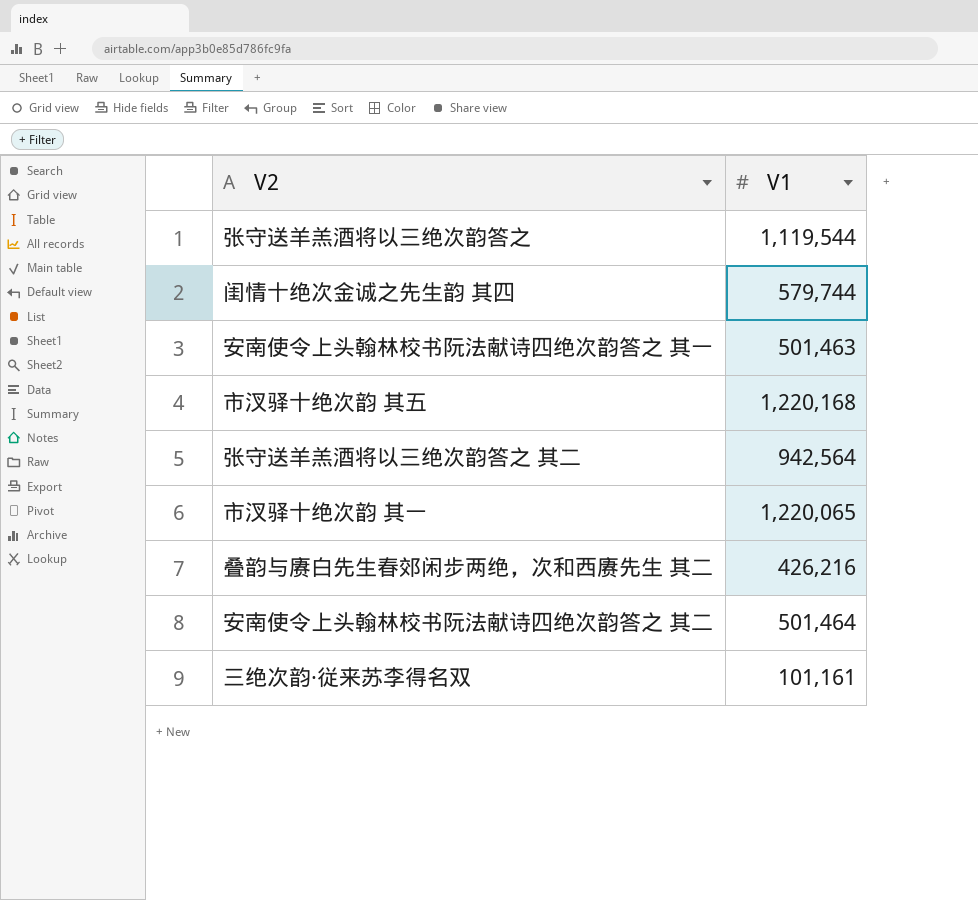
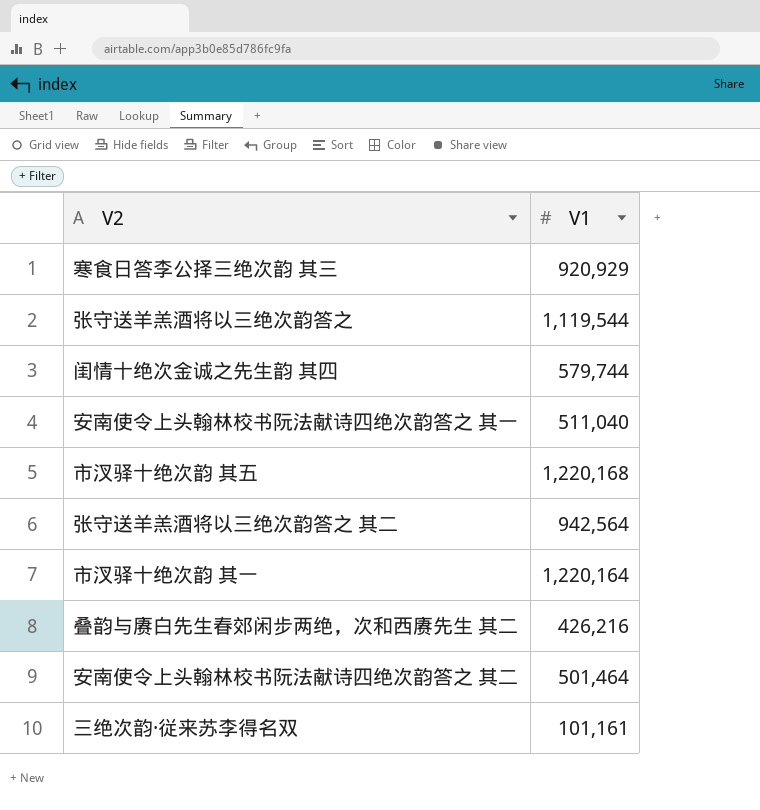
row 寒食日答李公择三绝次韵 其三: none -> 920,929
安南使令上头翰林校书阮法献诗四绝次韵答之 其一 | V1: 501,463 -> 511,040
市汊驿十绝次韵 其一 | V1: 1,220,065 -> 1,220,164

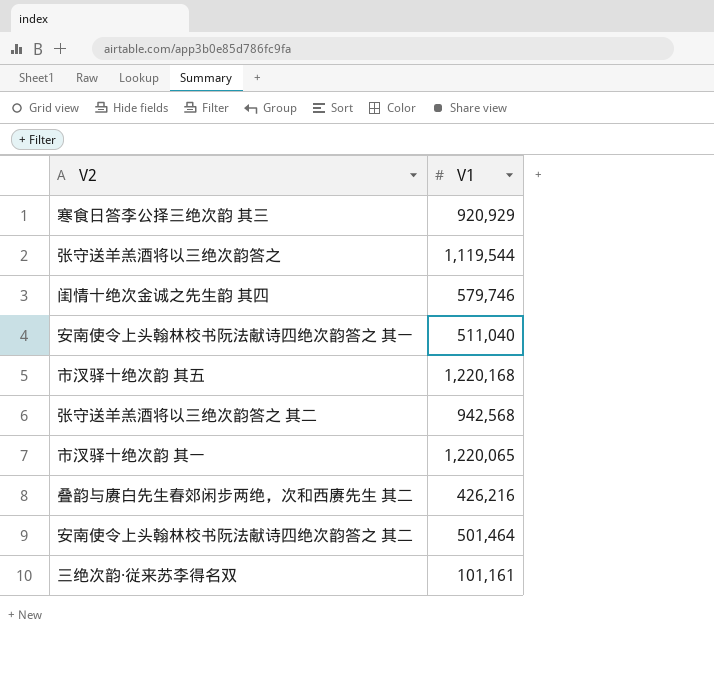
闺情十绝次金诚之先生韵 其四 | V1: 579,744 -> 579,746
张守送羊羔酒将以三绝次韵答之 其二 | V1: 942,564 -> 942,568
市汊驿十绝次韵 其一 | V1: 1,220,164 -> 1,220,065

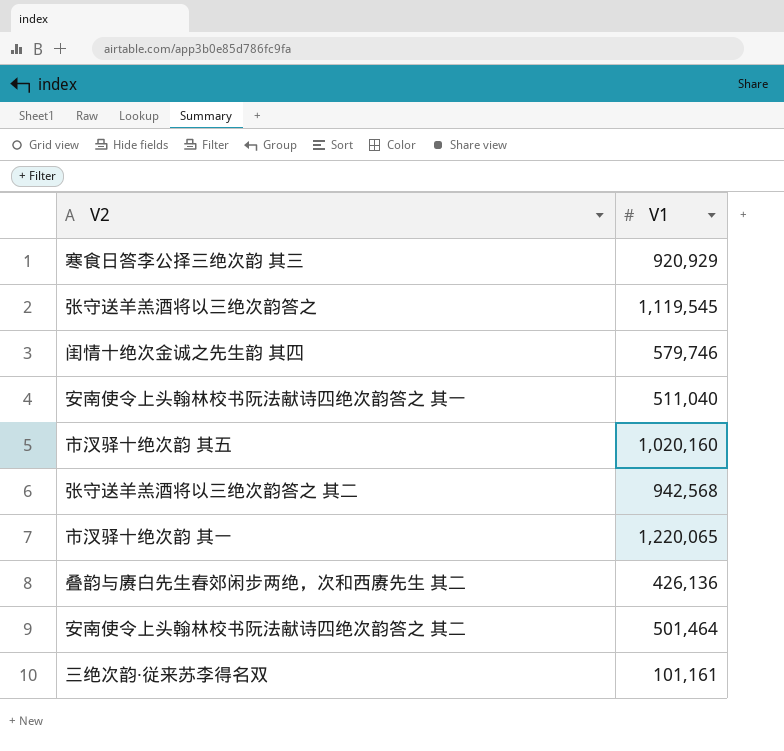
张守送羊羔酒将以三绝次韵答之 | V1: 1,119,544 -> 1,119,545
市汊驿十绝次韵 其五 | V1: 1,220,168 -> 1,020,160
叠韵与赓白先生春郊闲步两绝，次和西赓先生 其二 | V1: 426,216 -> 426,136

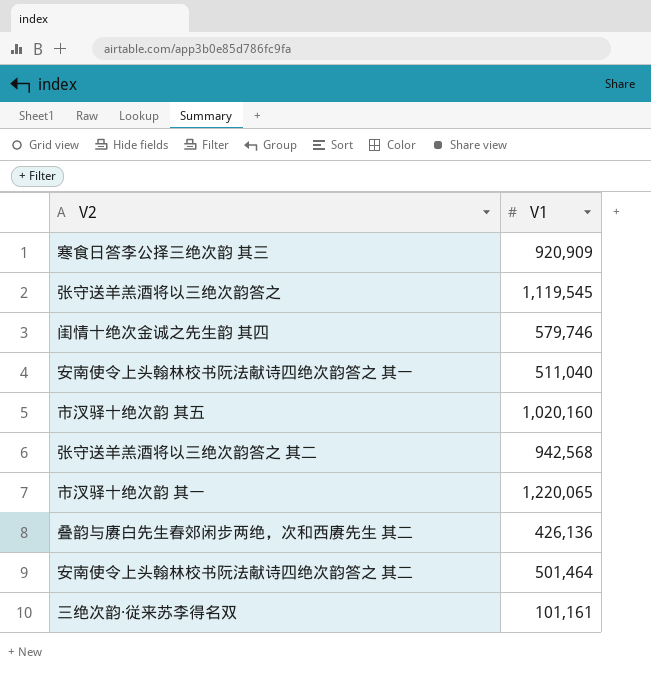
寒食日答李公择三绝次韵 其三 | V1: 920,929 -> 920,909

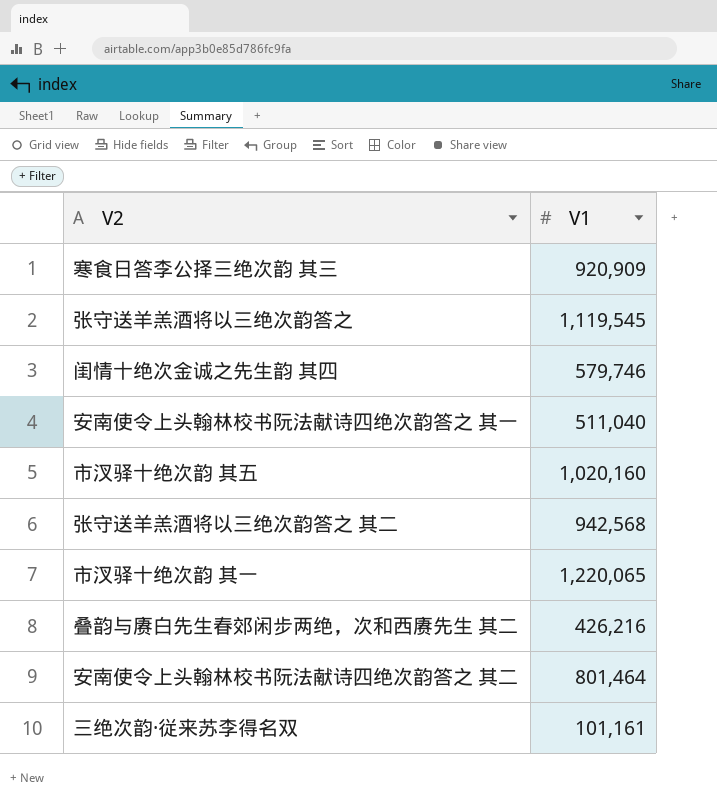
叠韵与赓白先生春郊闲步两绝，次和西赓先生 其二 | V1: 426,136 -> 426,216
安南使令上头翰林校书阮法献诗四绝次韵答之 其二 | V1: 501,464 -> 801,464

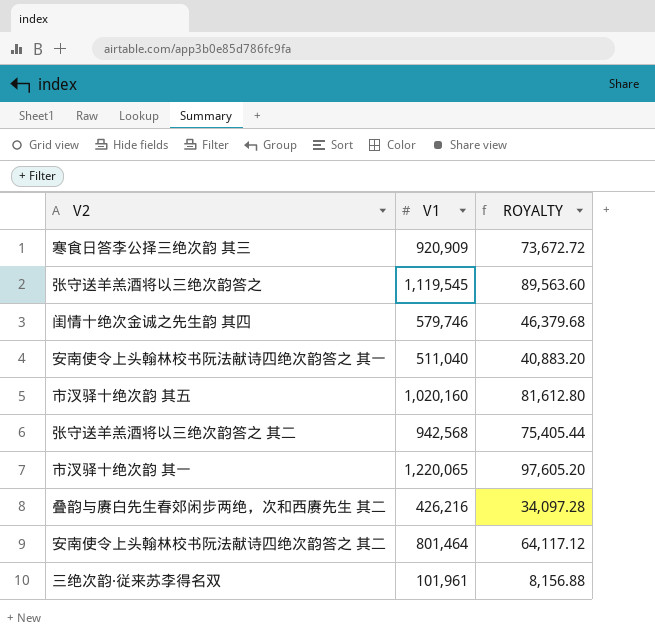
column ROYALTY | formula: none -> [V1] * 0.08
三绝次韵·従来苏李得名双 | V1: 101,161 -> 101,961

